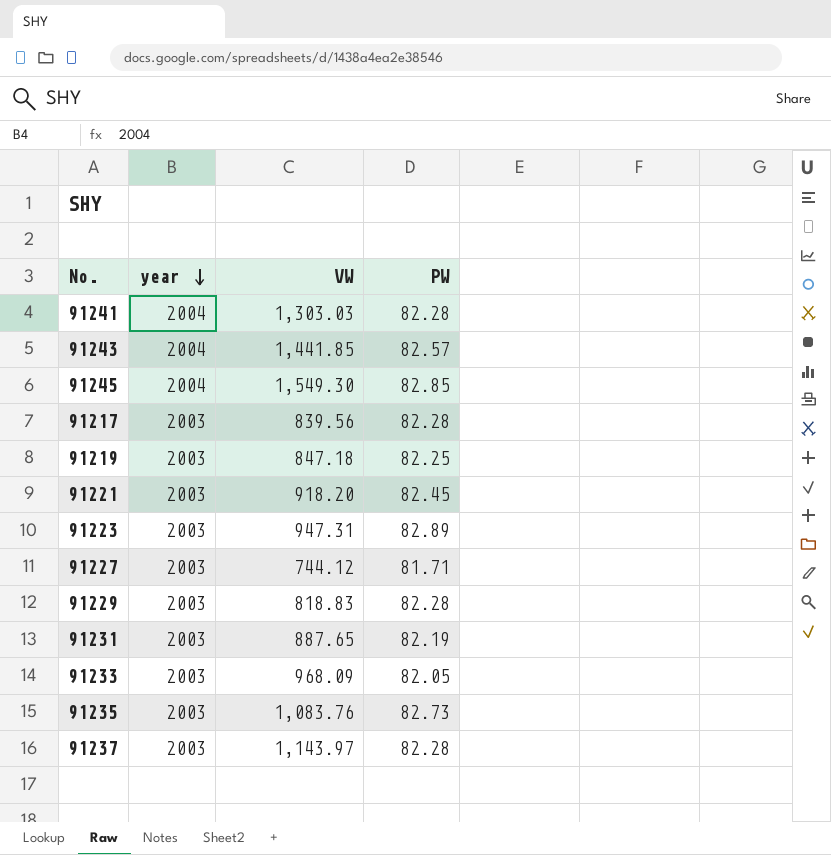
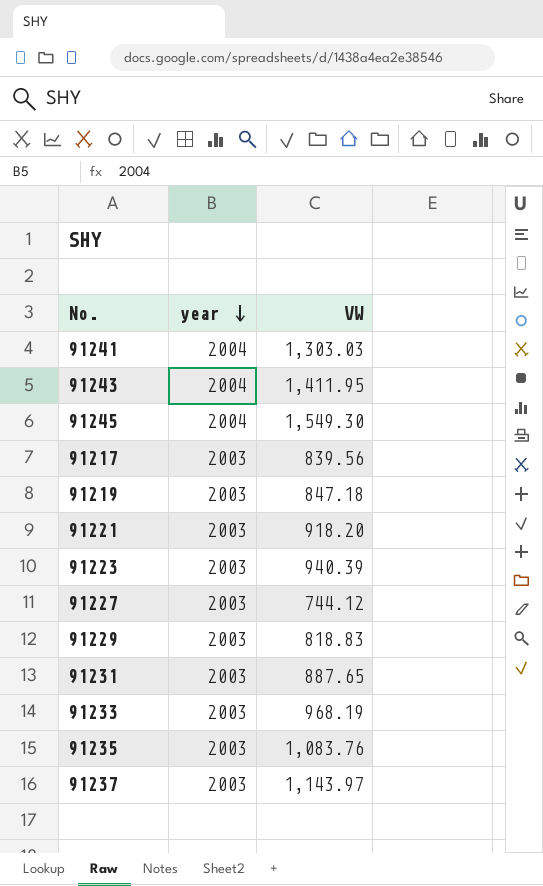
column PW | position: 4 -> none
91243 | VW: 1,441.85 -> 1,411.95
91223 | VW: 947.31 -> 940.39
91233 | VW: 968.09 -> 968.19

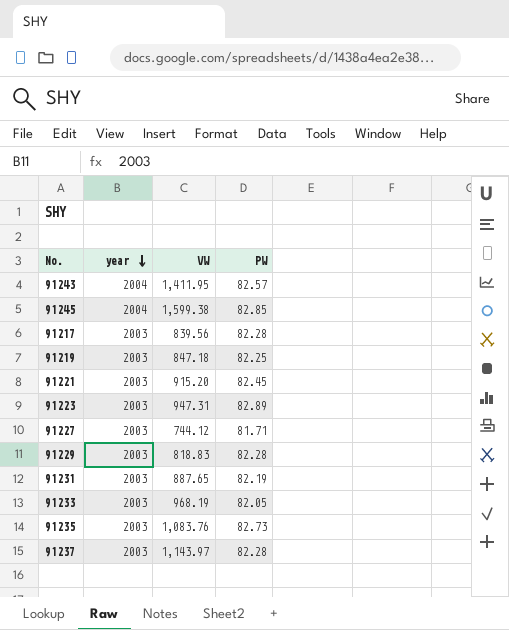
column PW | position: none -> 4
row 91241: 2004 | 1,303.03 -> none
91245 | VW: 1,549.30 -> 1,599.38
91221 | VW: 918.20 -> 915.20
91223 | VW: 940.39 -> 947.31

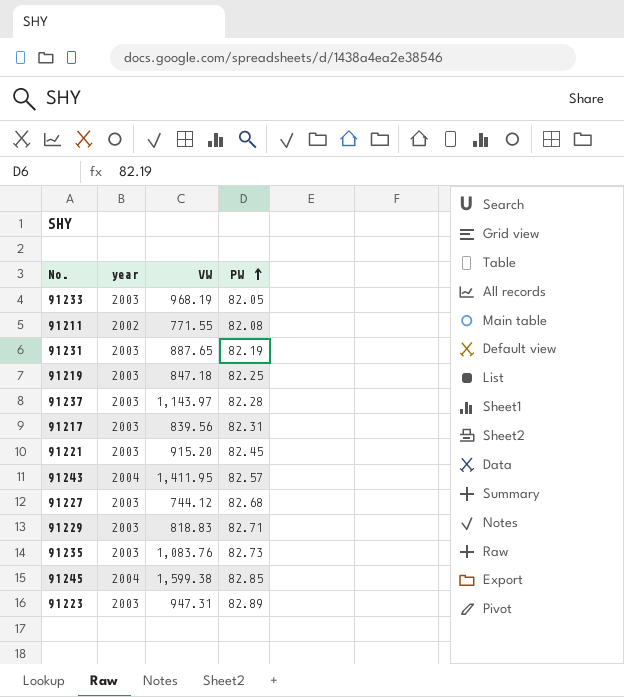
row order: year descending -> PW ascending
row 91211: none -> 2002 | 771.55 | 82.08
91217 | PW: 82.28 -> 82.31
91227 | PW: 81.71 -> 82.68
91229 | PW: 82.28 -> 82.71

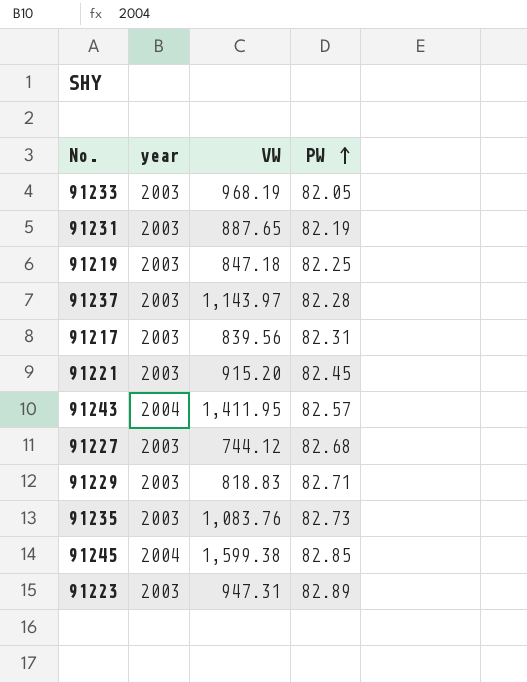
row 91211: 2002 | 771.55 | 82.08 -> none

